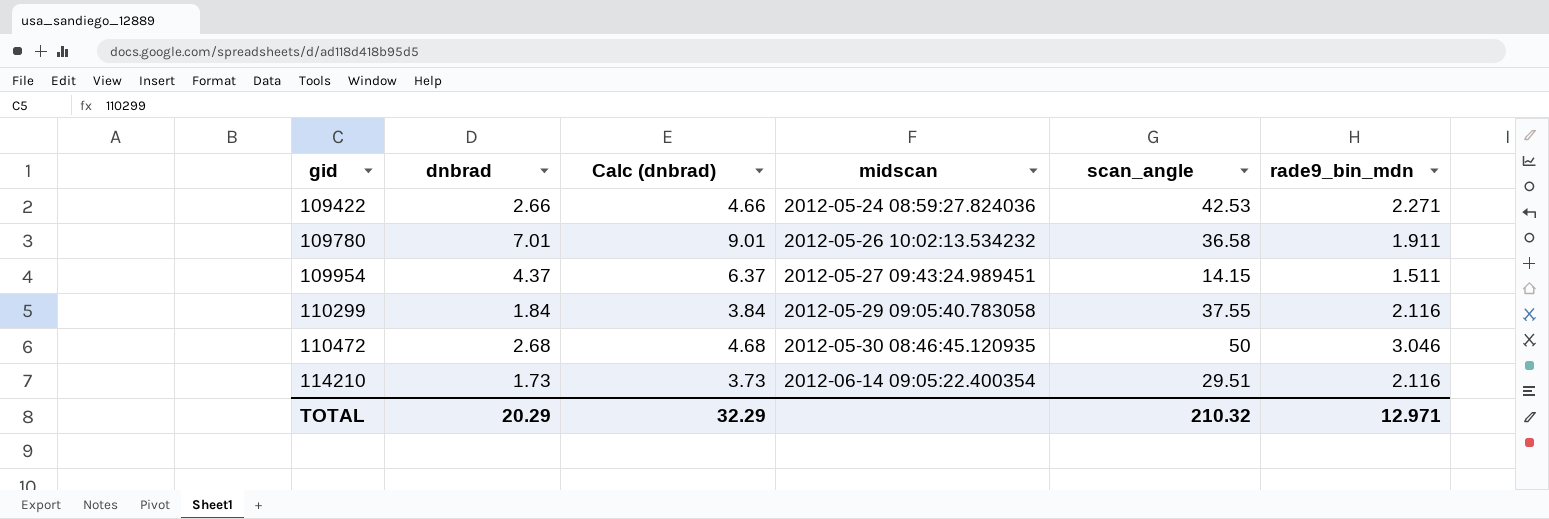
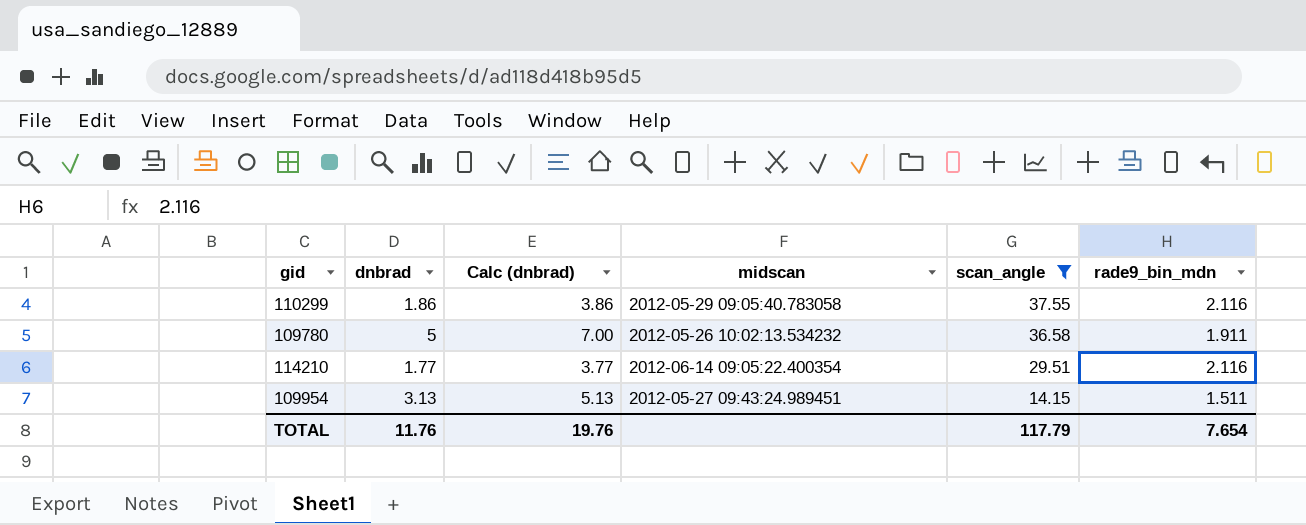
filter: none -> scan_angle <= 37.55
row order: gid ascending -> scan_angle descending
110299 | dnbrad: 1.84 -> 1.86
110299 | Calc (dnbrad): 3.84 -> 3.86
109780 | dnbrad: 7.01 -> 5
109780 | Calc (dnbrad): 9.01 -> 7.00
114210 | dnbrad: 1.73 -> 1.77
114210 | Calc (dnbrad): 3.73 -> 3.77
109954 | dnbrad: 4.37 -> 3.13
109954 | Calc (dnbrad): 6.37 -> 5.13
TOTAL | dnbrad: 20.29 -> 11.76
TOTAL | Calc (dnbrad): 32.29 -> 19.76
TOTAL | scan_angle: 210.32 -> 117.79
TOTAL | rade9_bin_mdn: 12.971 -> 7.654

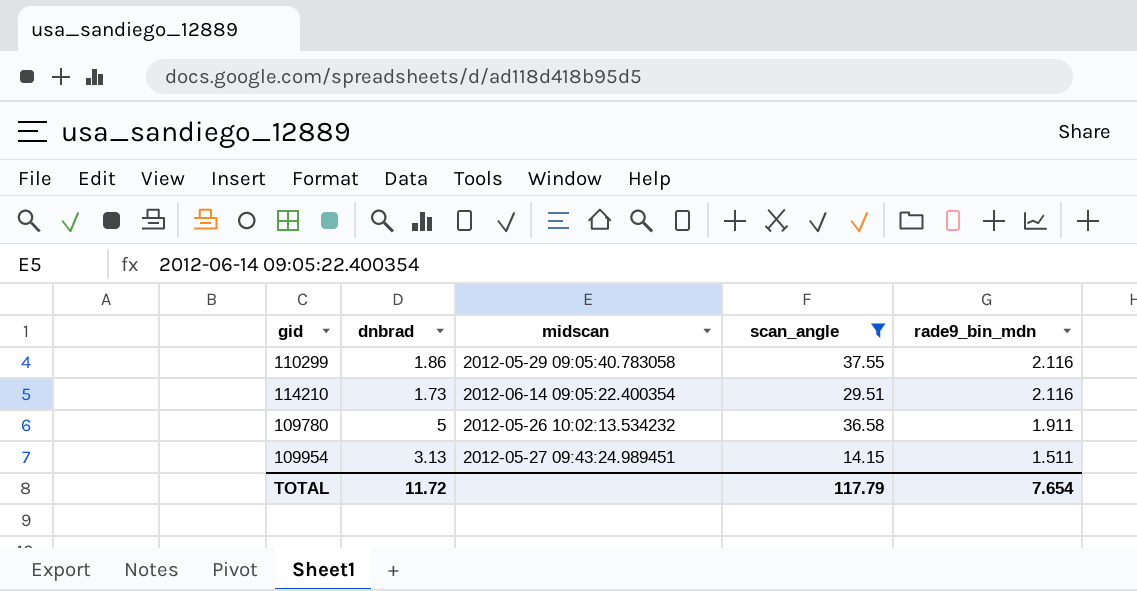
row order: scan_angle descending -> rade9_bin_mdn descending
column Calc (dnbrad) | formula: [dnbrad] + 2 -> none
114210 | dnbrad: 1.77 -> 1.73
TOTAL | dnbrad: 11.76 -> 11.72

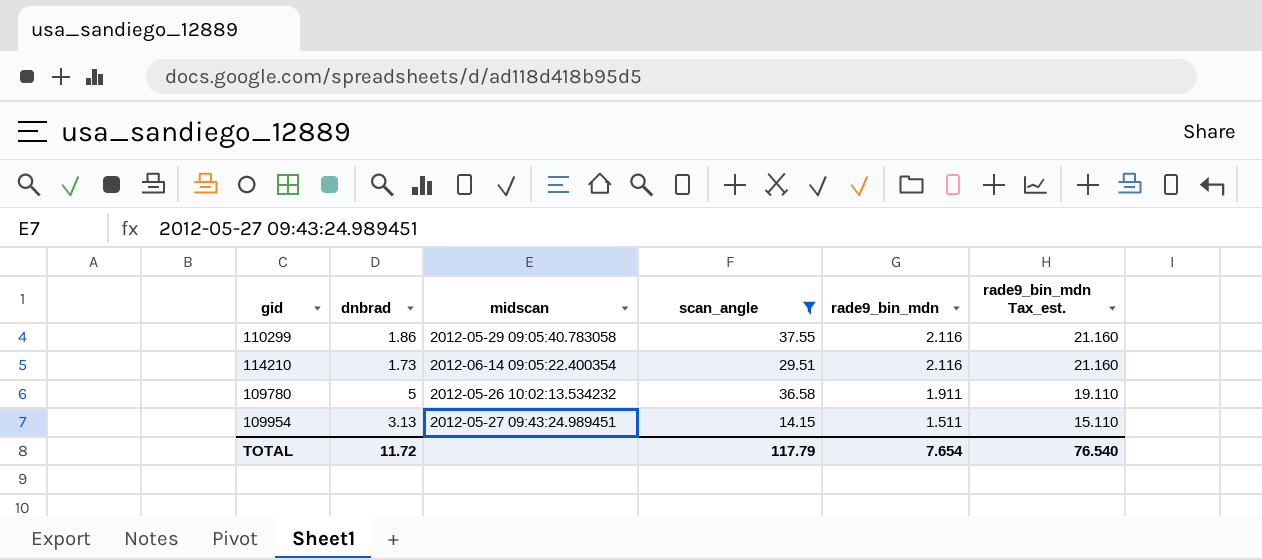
column rade9_bin_mdn Tax_est. | formula: none -> [rade9_bin_mdn] * 10

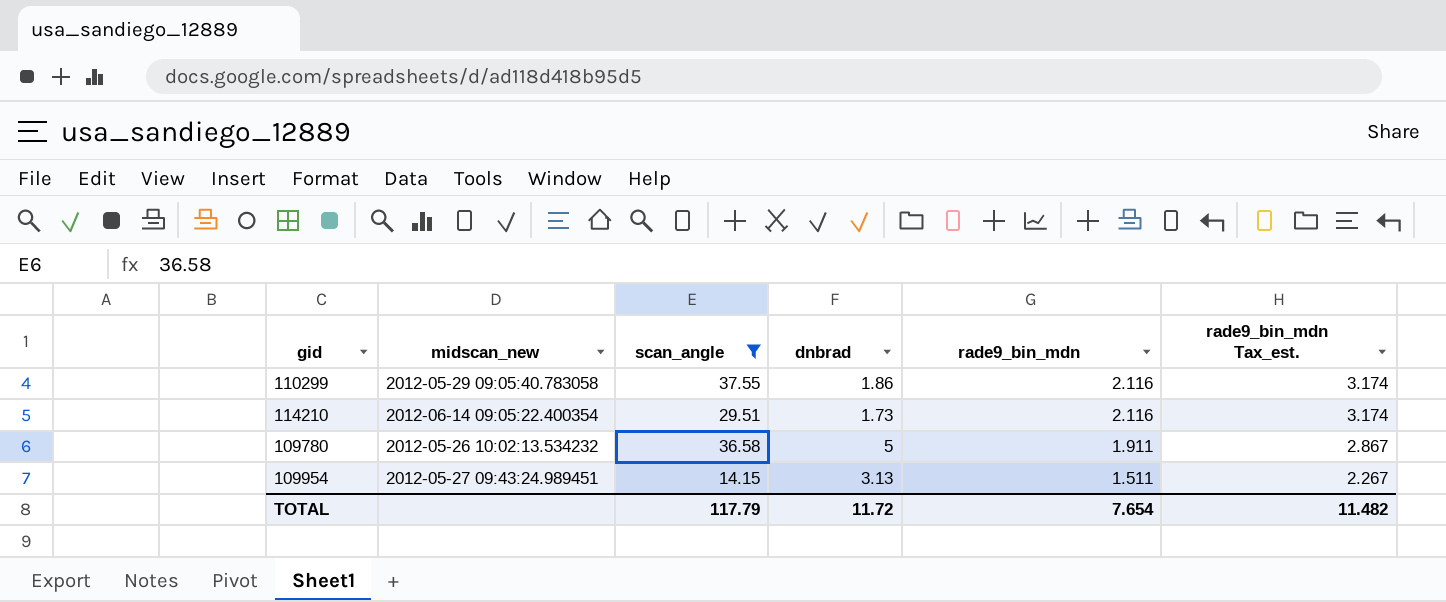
column name: midscan -> midscan_new
column dnbrad | position: 2 -> 4
column rade9_bin_mdn Tax_est. | formula: [rade9_bin_mdn] * 10 -> [rade9_bin_mdn] * 1.5
TOTAL | rade9_bin_mdn Tax_est.: 76.540 -> 11.482

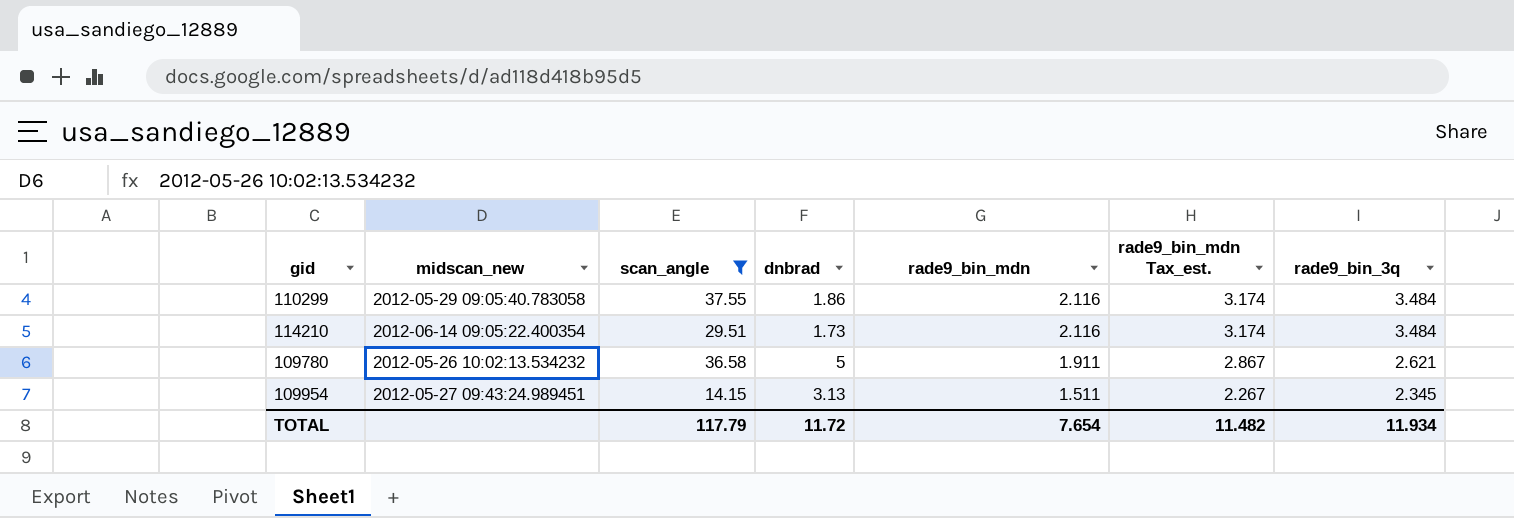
column rade9_bin_3q | position: none -> 7

